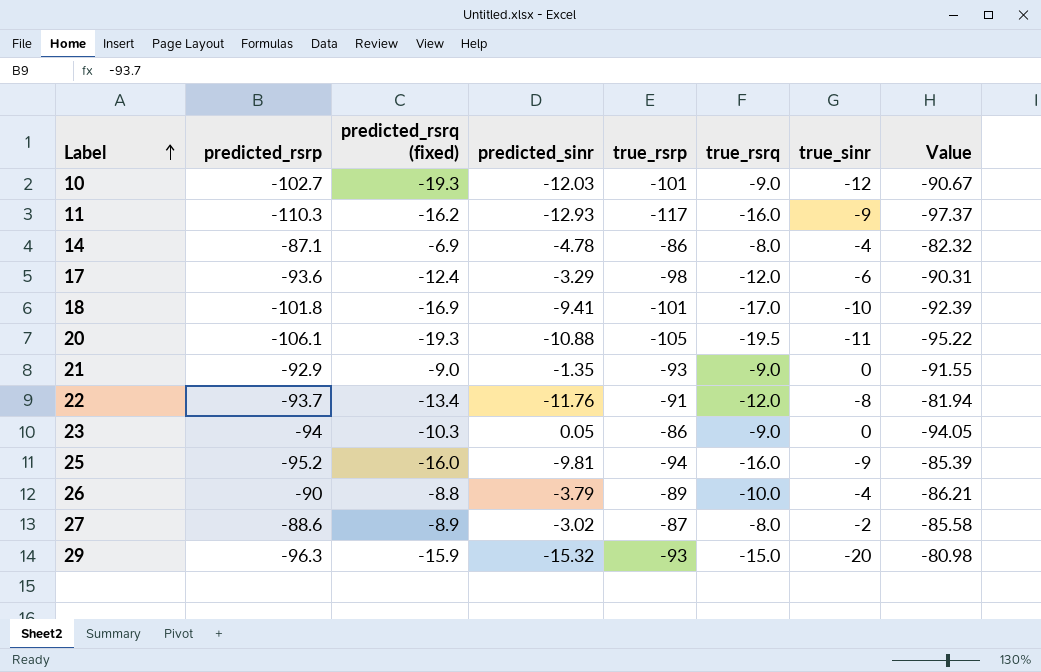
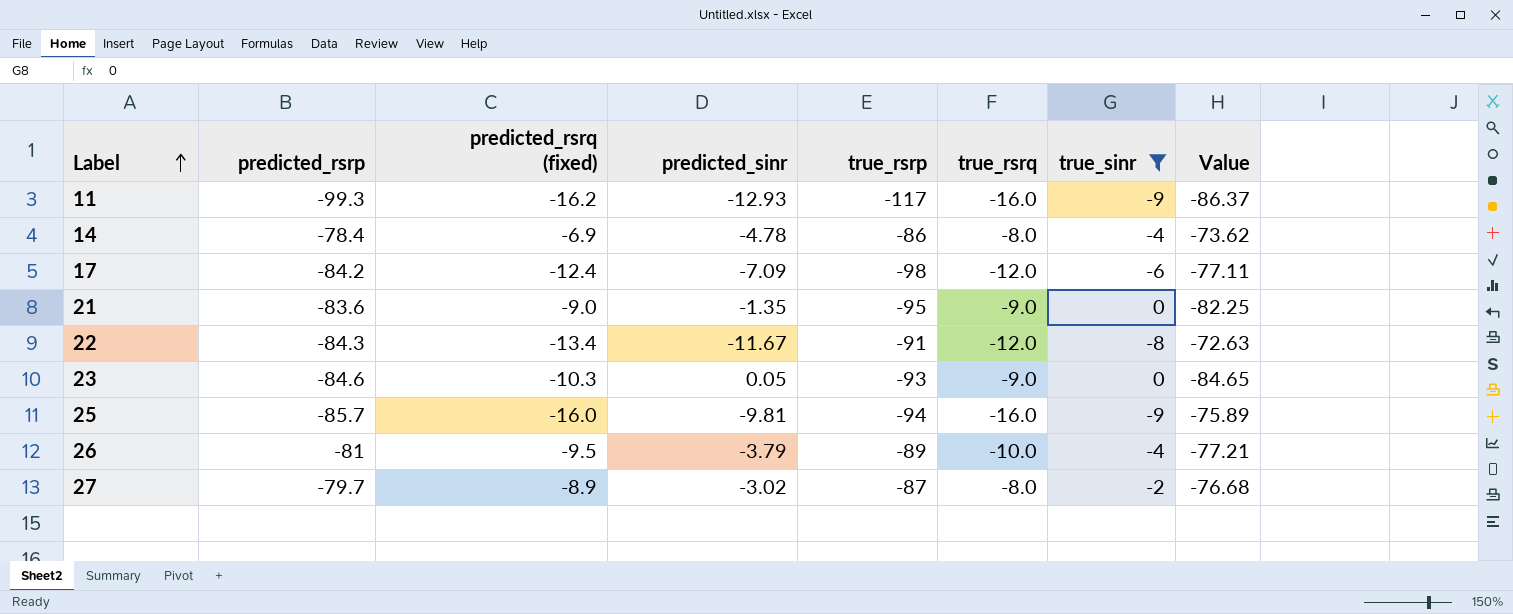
filter: none -> true_sinr >= -9
11 | predicted_rsrp: -110.3 -> -99.3
11 | Value: -97.37 -> -86.37
14 | predicted_rsrp: -87.1 -> -78.4
14 | Value: -82.32 -> -73.62
17 | predicted_rsrp: -93.6 -> -84.2
17 | predicted_sinr: -3.29 -> -7.09
17 | Value: -90.31 -> -77.11
21 | predicted_rsrp: -92.9 -> -83.6
21 | true_rsrp: -93 -> -95
21 | Value: -91.55 -> -82.25
22 | predicted_rsrp: -93.7 -> -84.3
22 | predicted_sinr: -11.76 -> -11.67
22 | Value: -81.94 -> -72.63
23 | predicted_rsrp: -94 -> -84.6
23 | true_rsrp: -86 -> -93
23 | Value: -94.05 -> -84.65
25 | predicted_rsrp: -95.2 -> -85.7
25 | Value: -85.39 -> -75.89
26 | predicted_rsrp: -90 -> -81
26 | predicted_rsrq (fixed): -8.8 -> -9.5
26 | Value: -86.21 -> -77.21
27 | predicted_rsrp: -88.6 -> -79.7
27 | Value: -85.58 -> -76.68

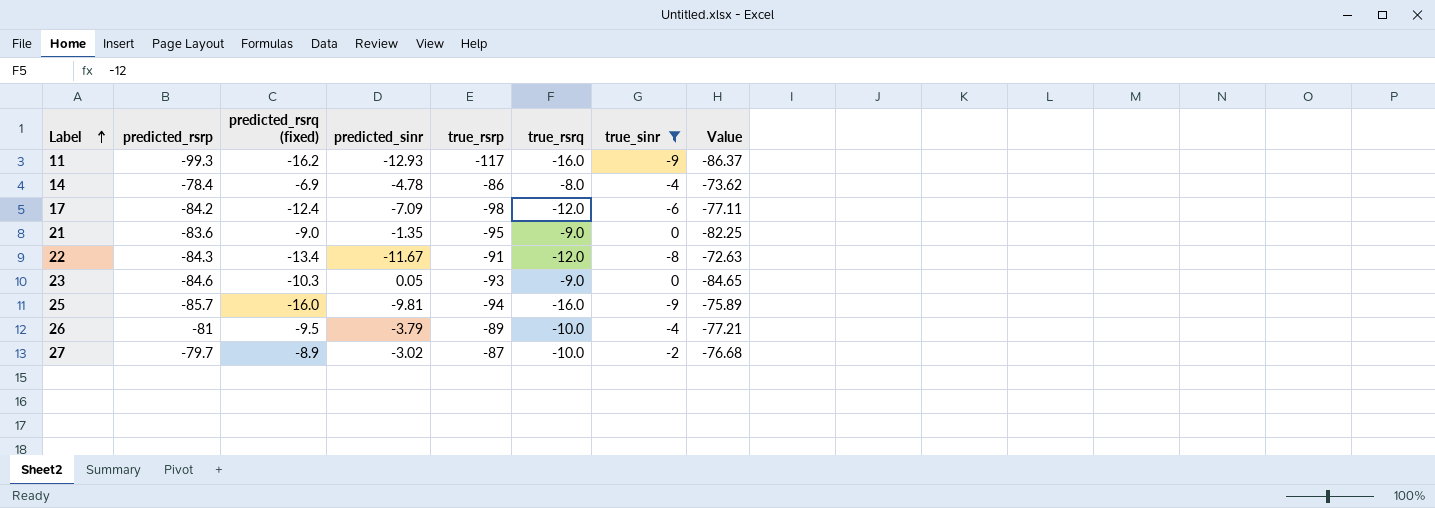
27 | true_rsrq: -8.0 -> -10.0

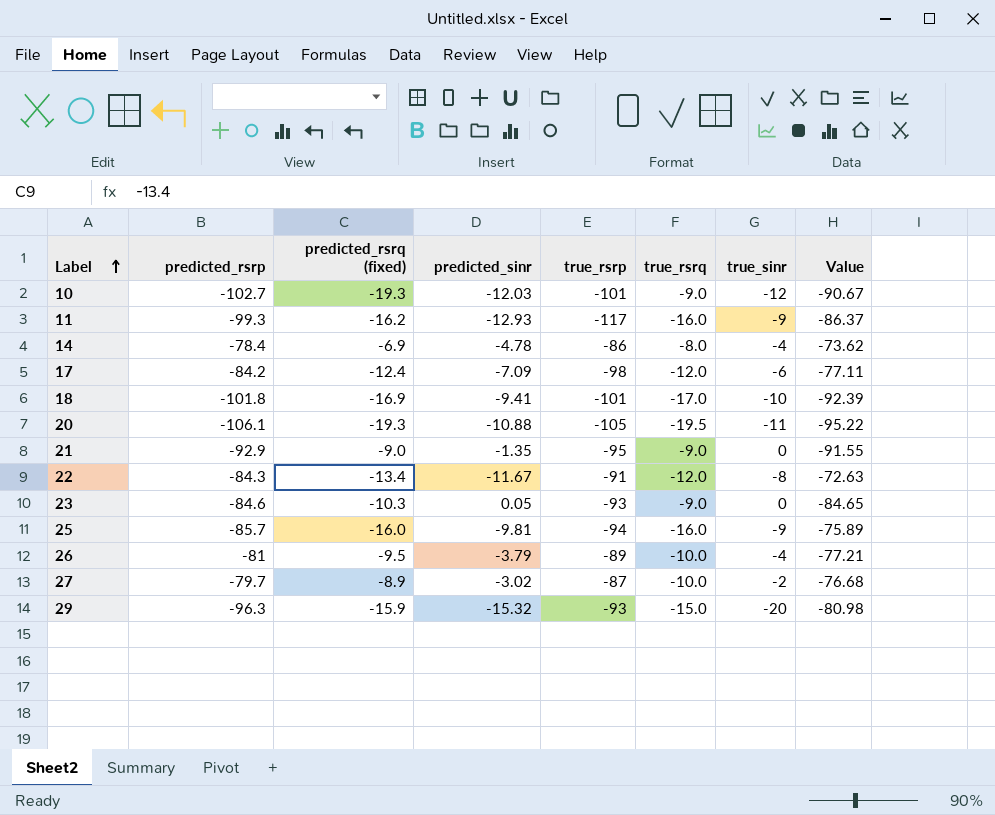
filter: true_sinr >= -9 -> none
21 | predicted_rsrp: -83.6 -> -92.9
21 | Value: -82.25 -> -91.55

